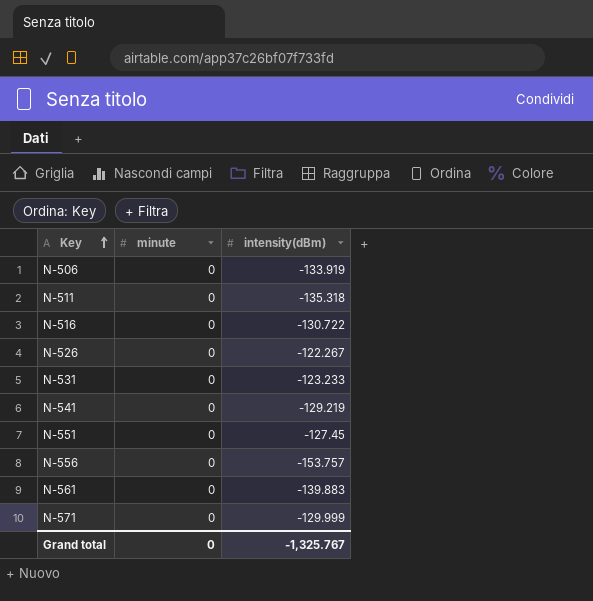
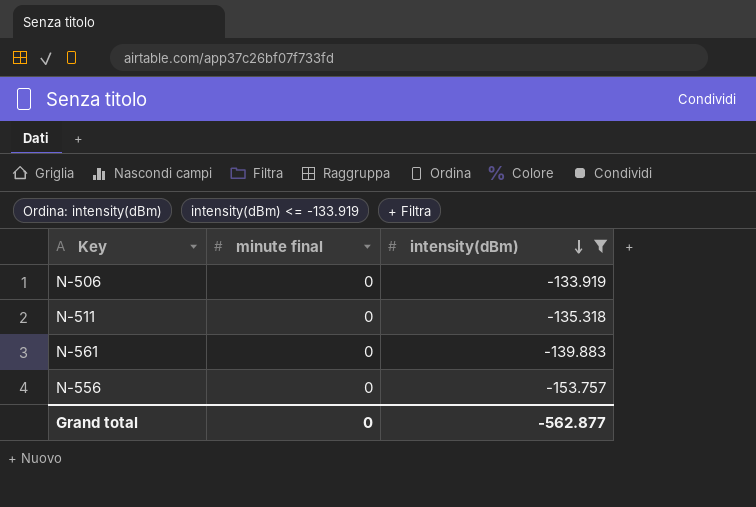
filter: none -> intensity(dBm) <= -133.919
row order: Key ascending -> intensity(dBm) descending
column name: minute -> minute final
Grand total | intensity(dBm): -1,325.767 -> -562.877

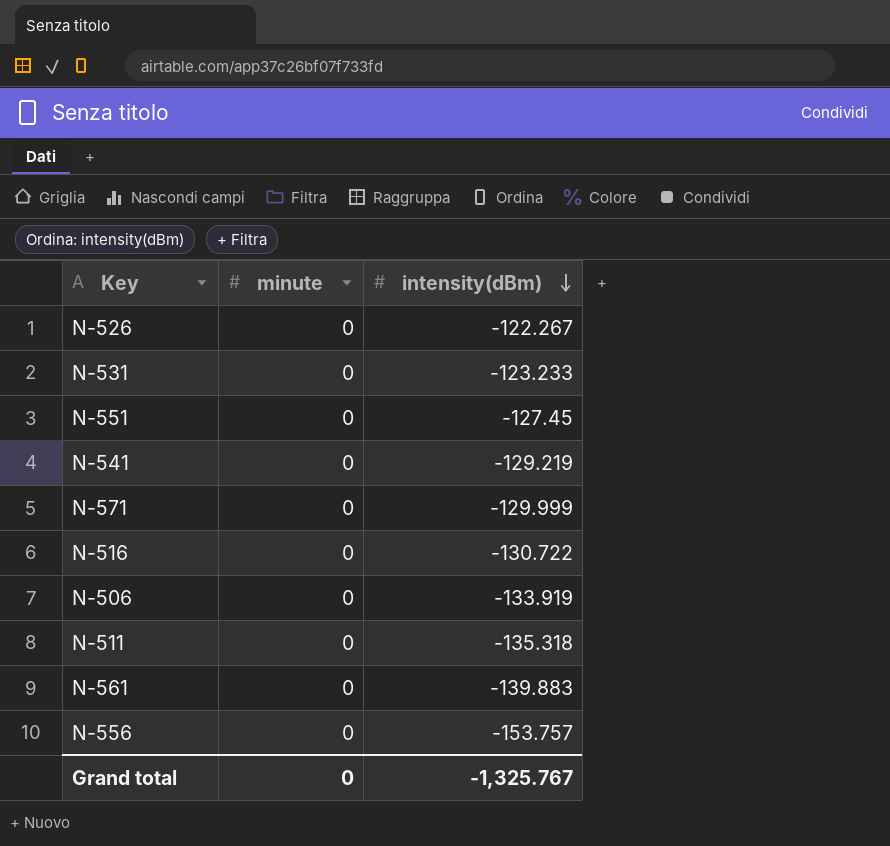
filter: intensity(dBm) <= -133.919 -> none
column name: minute final -> minute
Grand total | intensity(dBm): -562.877 -> -1,325.767

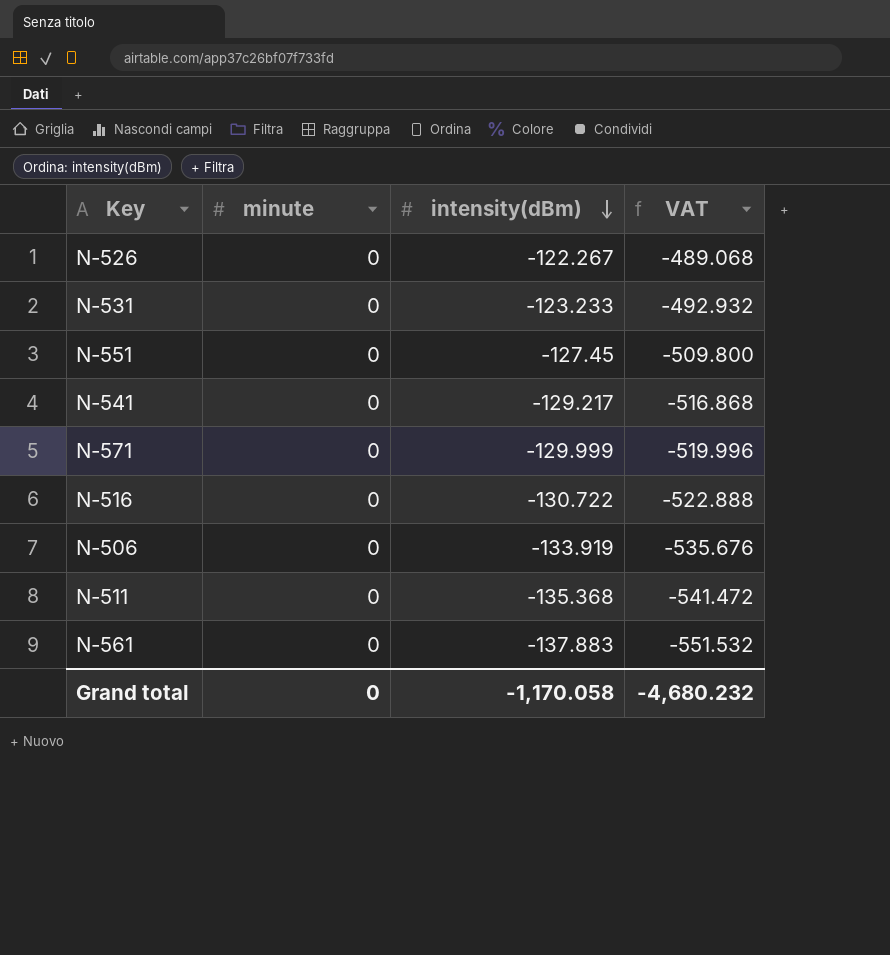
column VAT | formula: none -> [intensity(dBm)] * 4
row N-556: 0 | -153.757 -> none
N-541 | intensity(dBm): -129.219 -> -129.217
N-511 | intensity(dBm): -135.318 -> -135.368
N-561 | intensity(dBm): -139.883 -> -137.883
Grand total | intensity(dBm): -1,325.767 -> -1,170.058

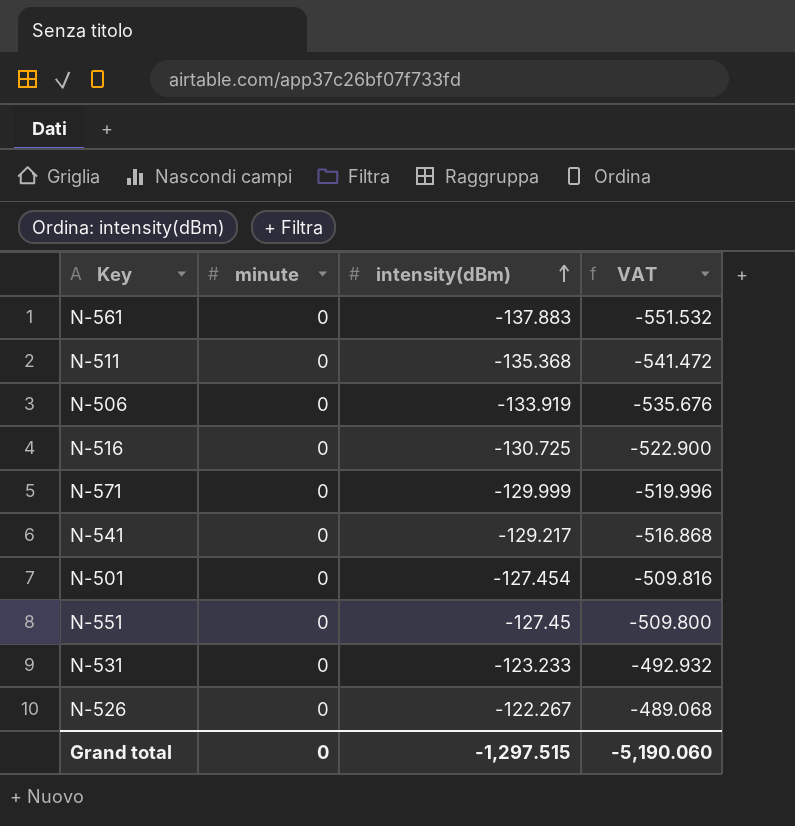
row order: intensity(dBm) descending -> intensity(dBm) ascending
N-516 | intensity(dBm): -130.722 -> -130.725
N-516 | VAT: -522.888 -> -522.900
row N-501: none -> 0 | -127.454 | -509.816
Grand total | intensity(dBm): -1,170.058 -> -1,297.515
Grand total | VAT: -4,680.232 -> -5,190.060

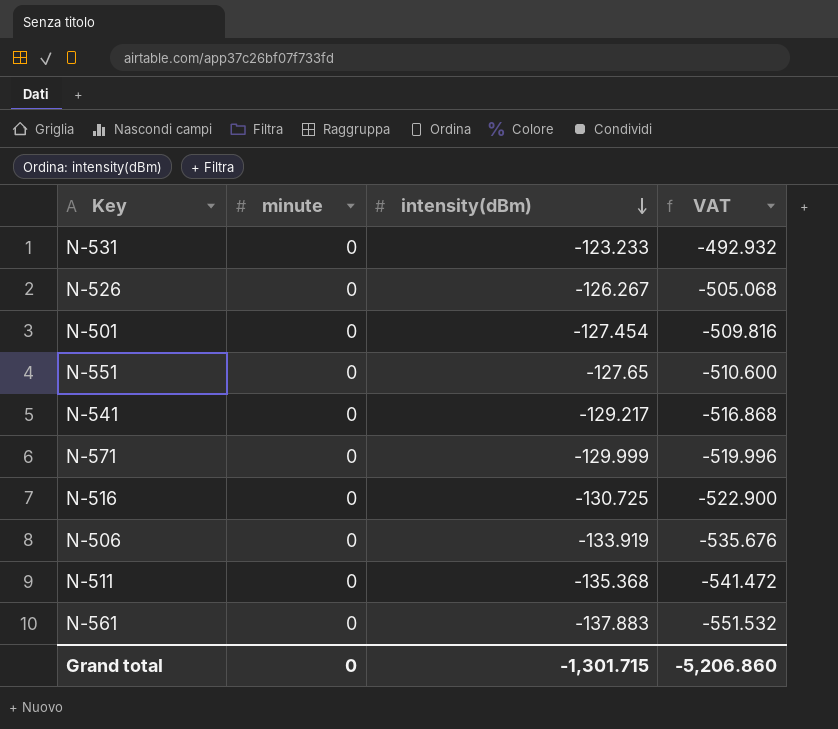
row order: intensity(dBm) ascending -> intensity(dBm) descending
N-526 | intensity(dBm): -122.267 -> -126.267
N-526 | VAT: -489.068 -> -505.068
N-551 | intensity(dBm): -127.45 -> -127.65
N-551 | VAT: -509.800 -> -510.600
Grand total | intensity(dBm): -1,297.515 -> -1,301.715
Grand total | VAT: -5,190.060 -> -5,206.860

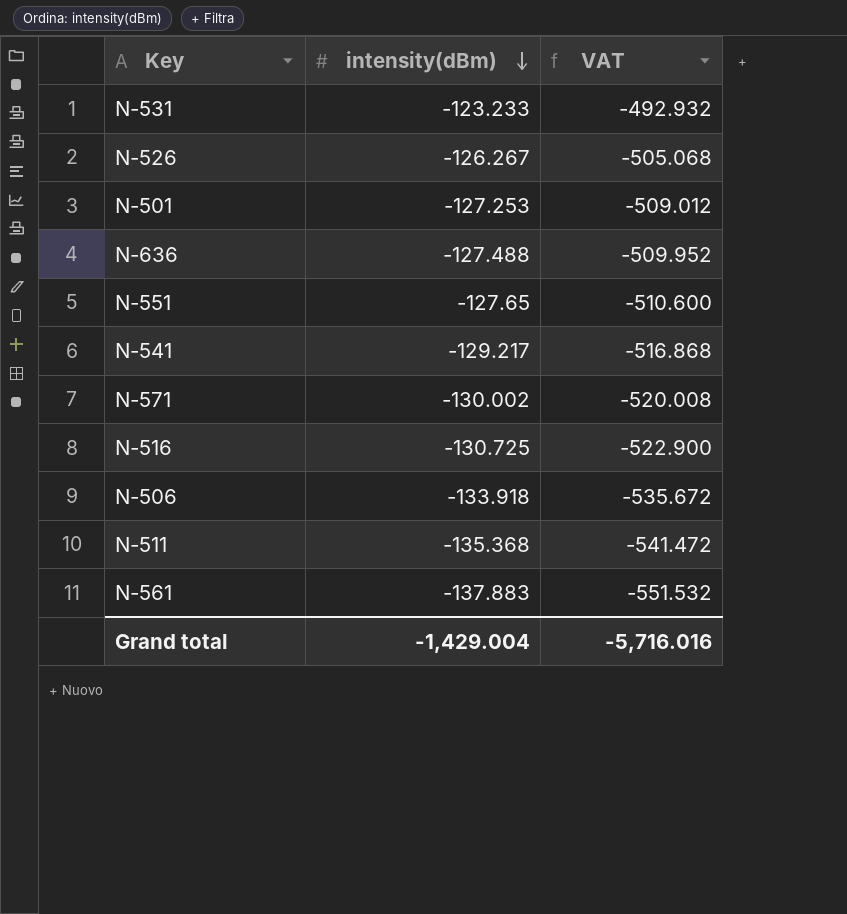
column minute | position: 2 -> none
N-501 | intensity(dBm): -127.454 -> -127.253
N-501 | VAT: -509.816 -> -509.012
row N-636: none -> -127.488 | -509.952
N-571 | intensity(dBm): -129.999 -> -130.002
N-571 | VAT: -519.996 -> -520.008
N-506 | intensity(dBm): -133.919 -> -133.918
N-506 | VAT: -535.676 -> -535.672
Grand total | intensity(dBm): -1,301.715 -> -1,429.004
Grand total | VAT: -5,206.860 -> -5,716.016

